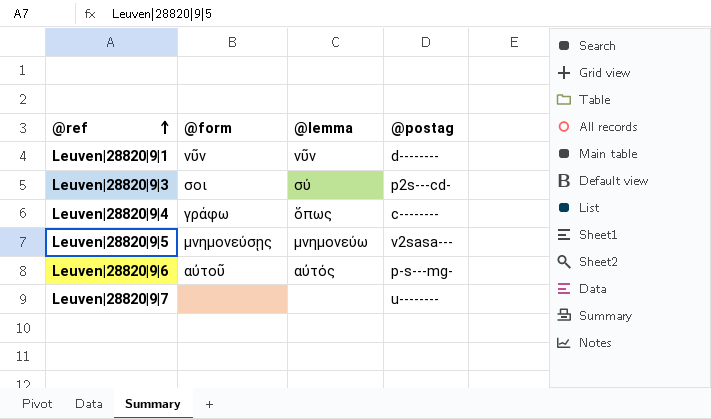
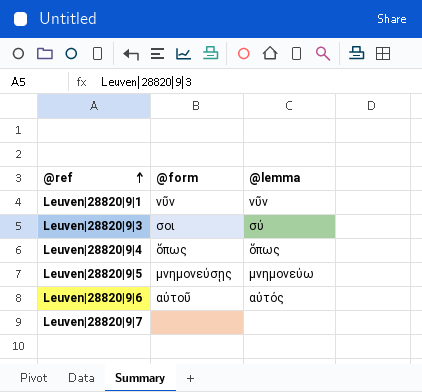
column @postag | position: 4 -> none
Leuven|28820|9|4 | @form: γράφω -> ὅπως

